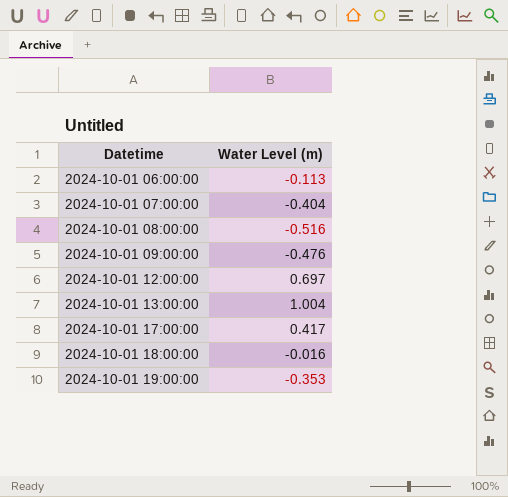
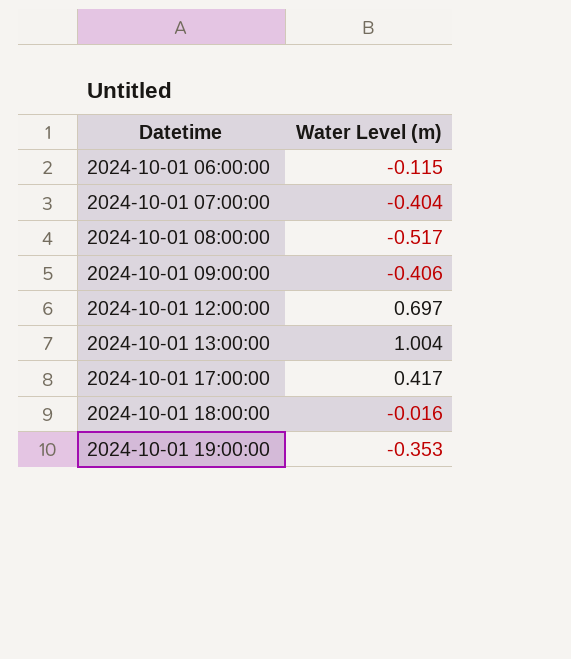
2024-10-01 06:00:00 | Water Level (m): -0.113 -> -0.115
2024-10-01 08:00:00 | Water Level (m): -0.516 -> -0.517
2024-10-01 09:00:00 | Water Level (m): -0.476 -> -0.406

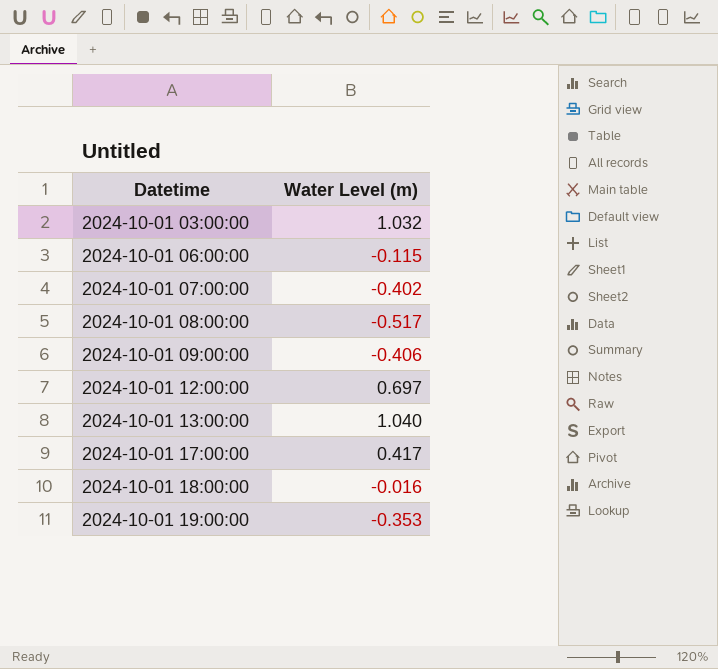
row 2024-10-01 03:00:00: none -> 1.032
2024-10-01 07:00:00 | Water Level (m): -0.404 -> -0.402
2024-10-01 13:00:00 | Water Level (m): 1.004 -> 1.040

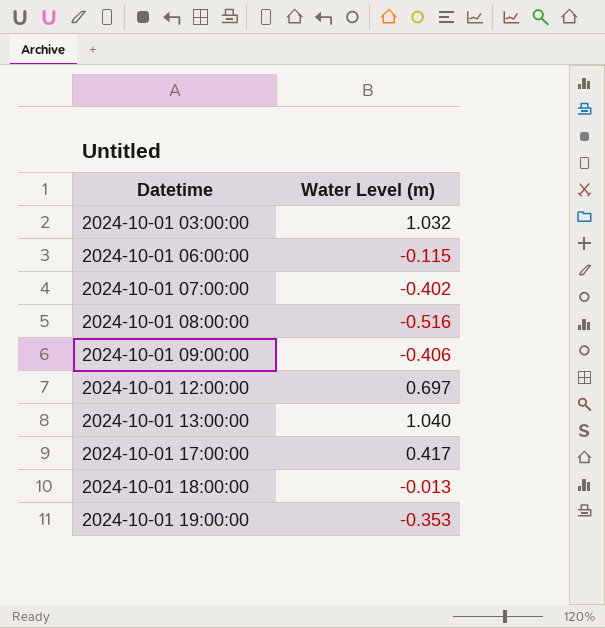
2024-10-01 08:00:00 | Water Level (m): -0.517 -> -0.516
2024-10-01 18:00:00 | Water Level (m): -0.016 -> -0.013

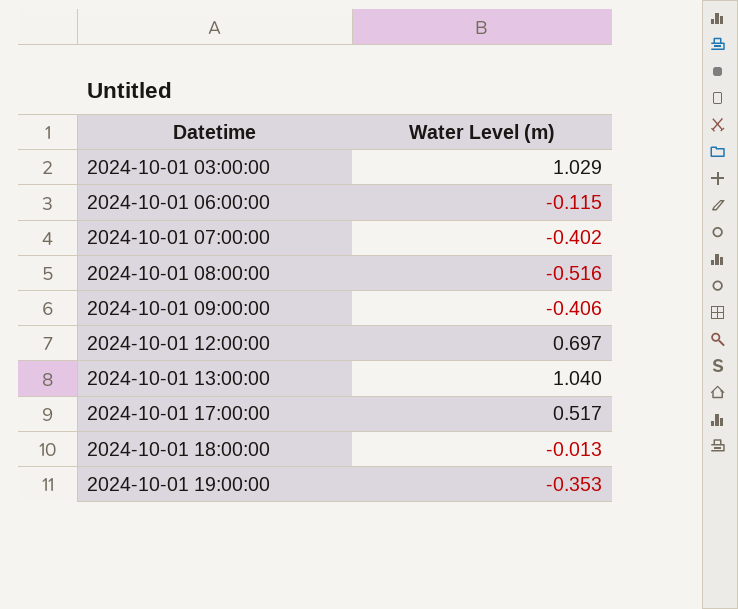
2024-10-01 03:00:00 | Water Level (m): 1.032 -> 1.029
2024-10-01 17:00:00 | Water Level (m): 0.417 -> 0.517

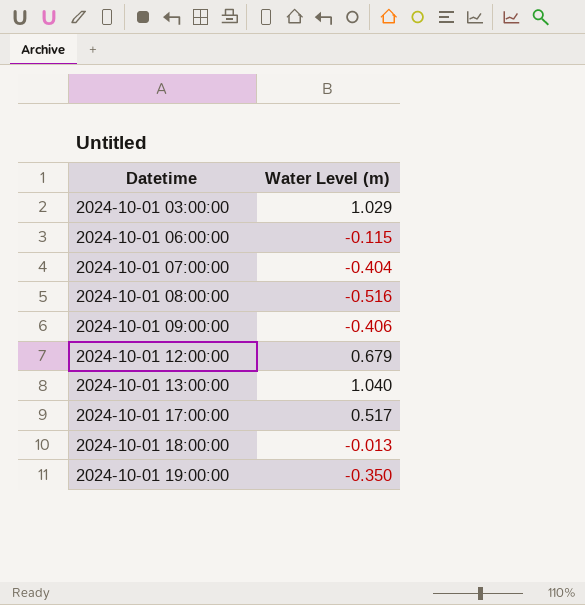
2024-10-01 07:00:00 | Water Level (m): -0.402 -> -0.404
2024-10-01 12:00:00 | Water Level (m): 0.697 -> 0.679
2024-10-01 19:00:00 | Water Level (m): -0.353 -> -0.350

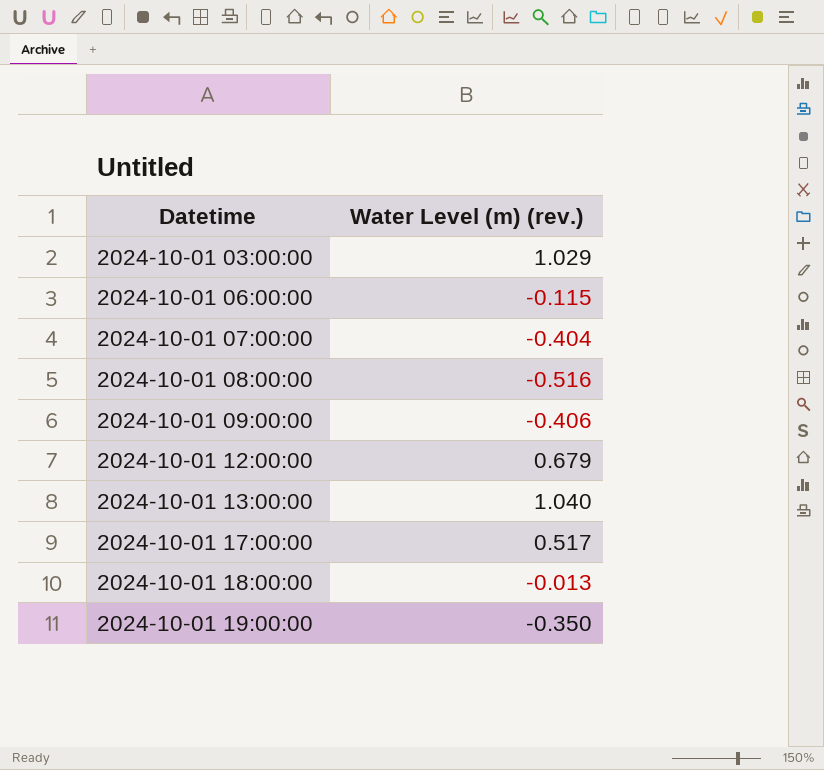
column name: Water Level (m) -> Water Level (m) (rev.)

